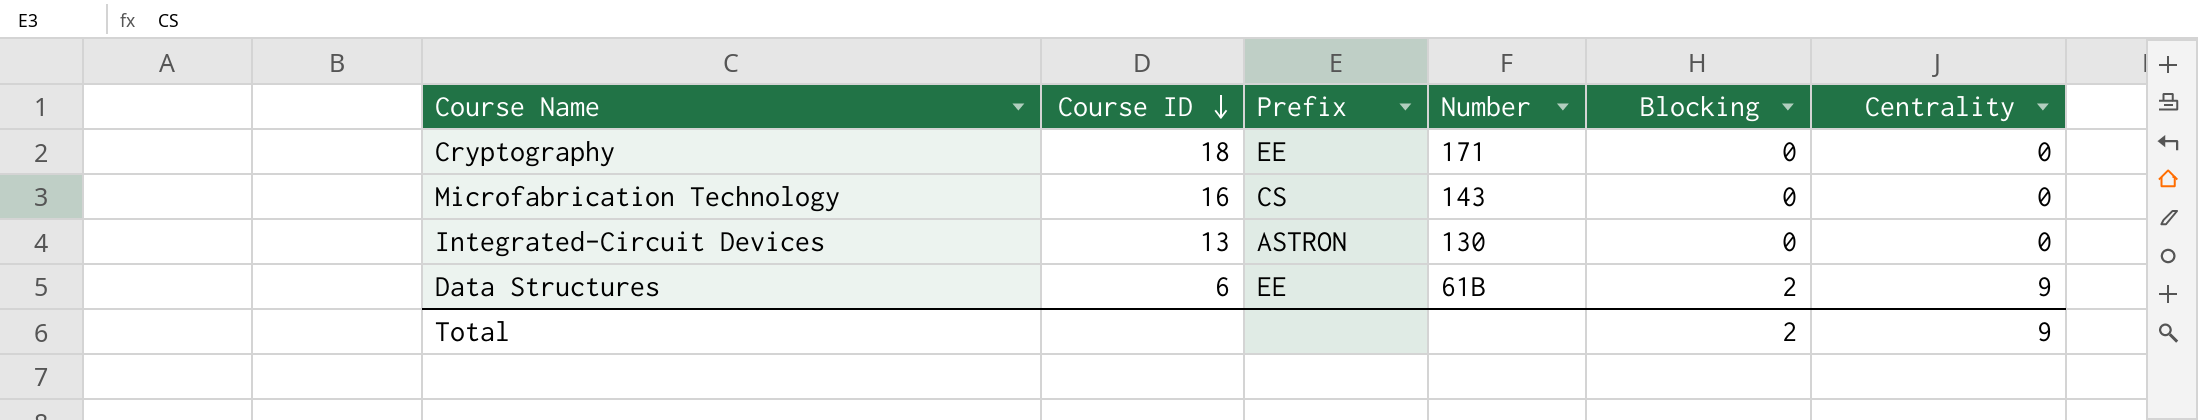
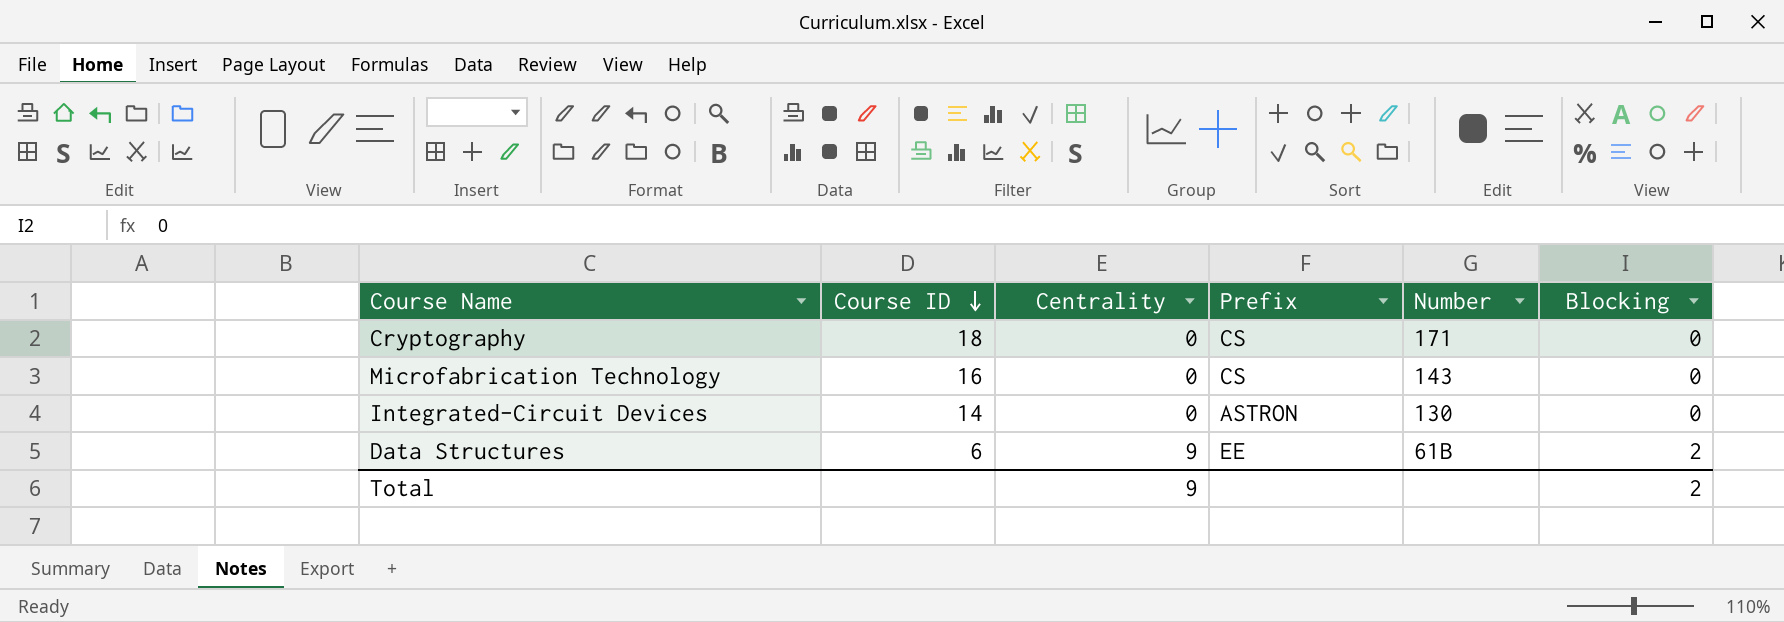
column Centrality | position: 6 -> 3
Cryptography | Prefix: EE -> CS
Integrated-Circuit Devices | Course ID: 13 -> 14

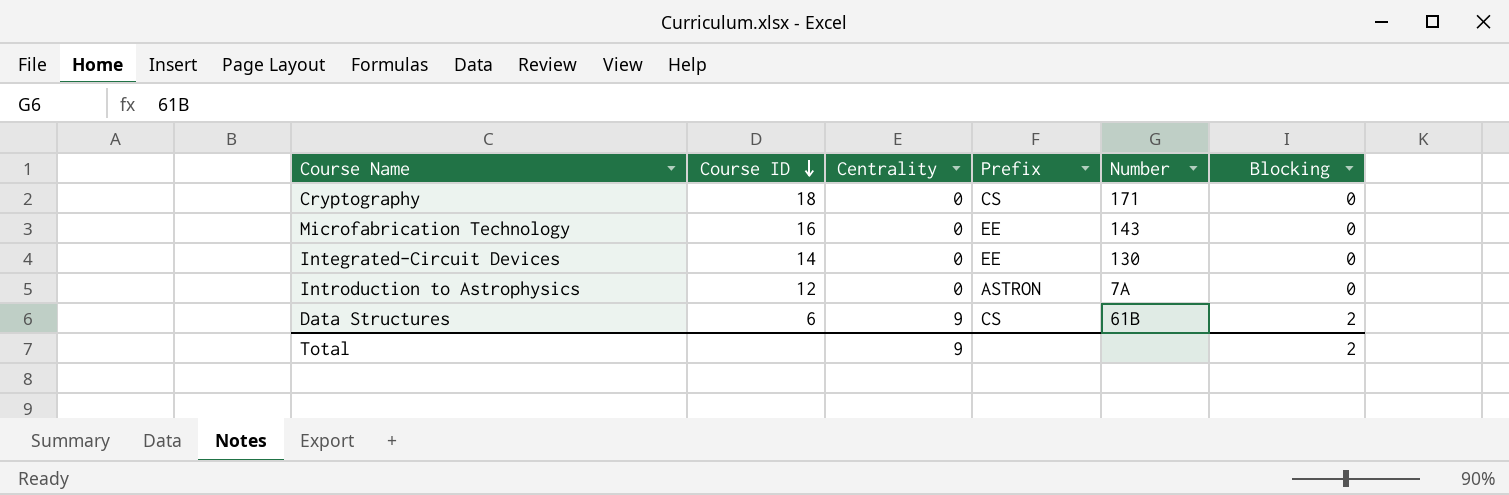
Microfabrication Technology | Prefix: CS -> EE
Integrated-Circuit Devices | Prefix: ASTRON -> EE
row Introduction to Astrophysics: none -> 12 | 0 | ASTRON | 7A | 0
Data Structures | Prefix: EE -> CS

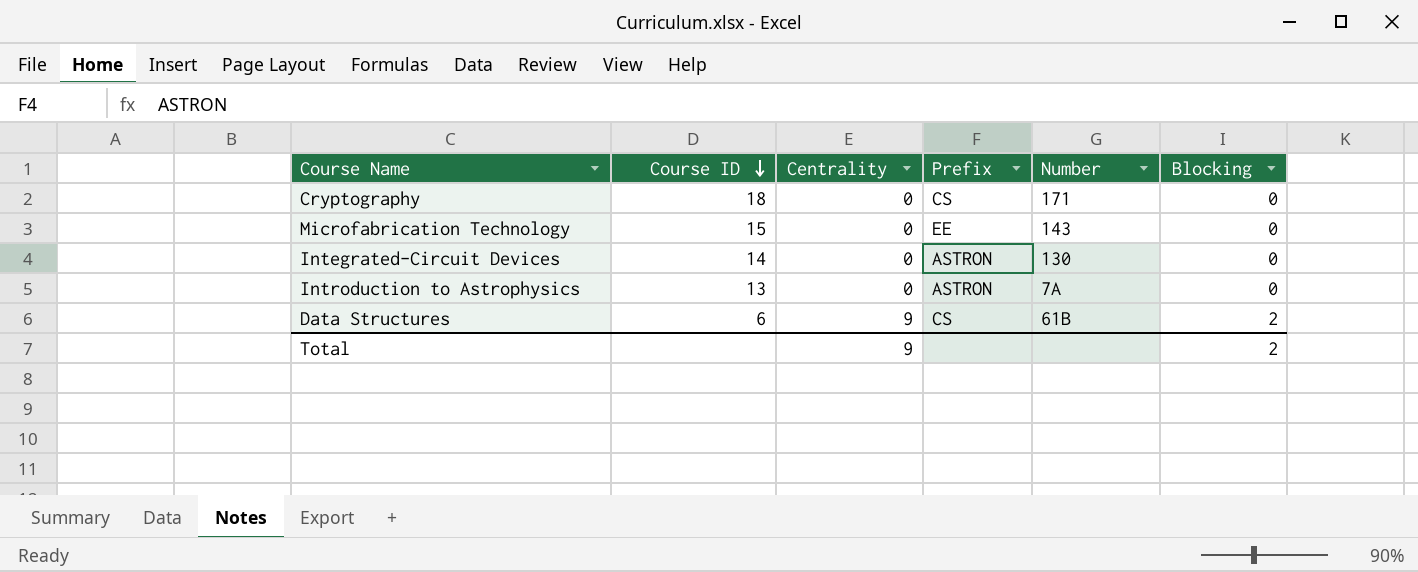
Microfabrication Technology | Course ID: 16 -> 15
Integrated-Circuit Devices | Prefix: EE -> ASTRON
Introduction to Astrophysics | Course ID: 12 -> 13

